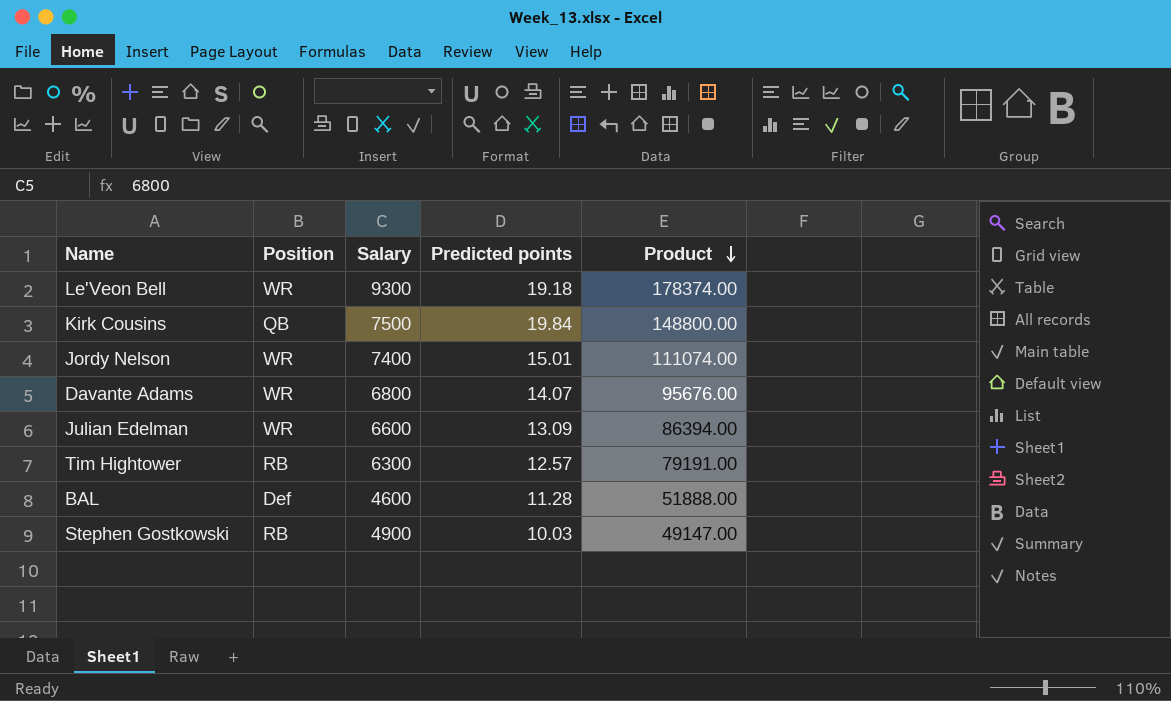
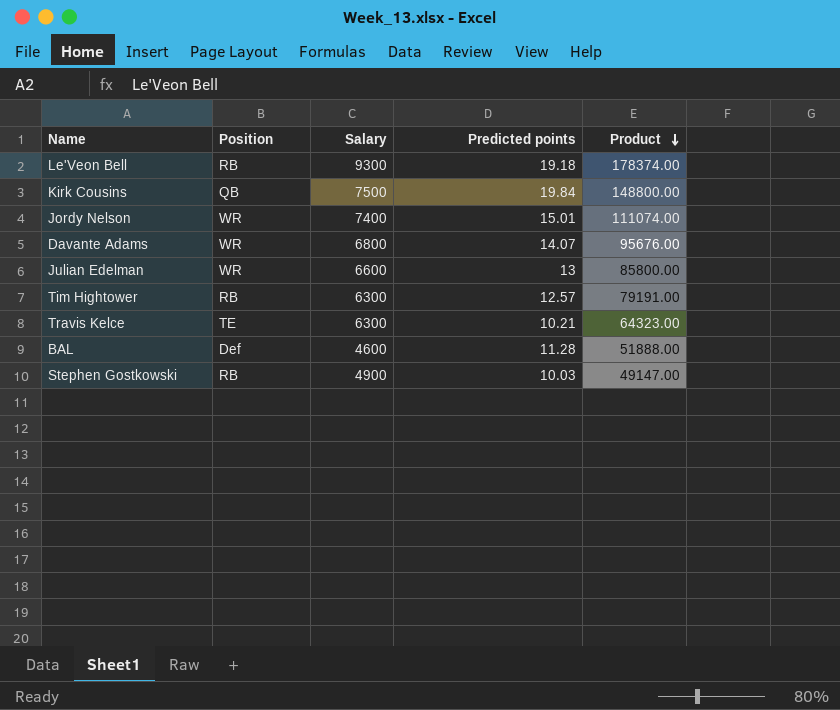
Le'Veon Bell | Position: WR -> RB
Julian Edelman | Predicted points: 13.09 -> 13
Julian Edelman | Product: 86394.00 -> 85800.00
row Travis Kelce: none -> TE | 6300 | 10.21 | 64323.00

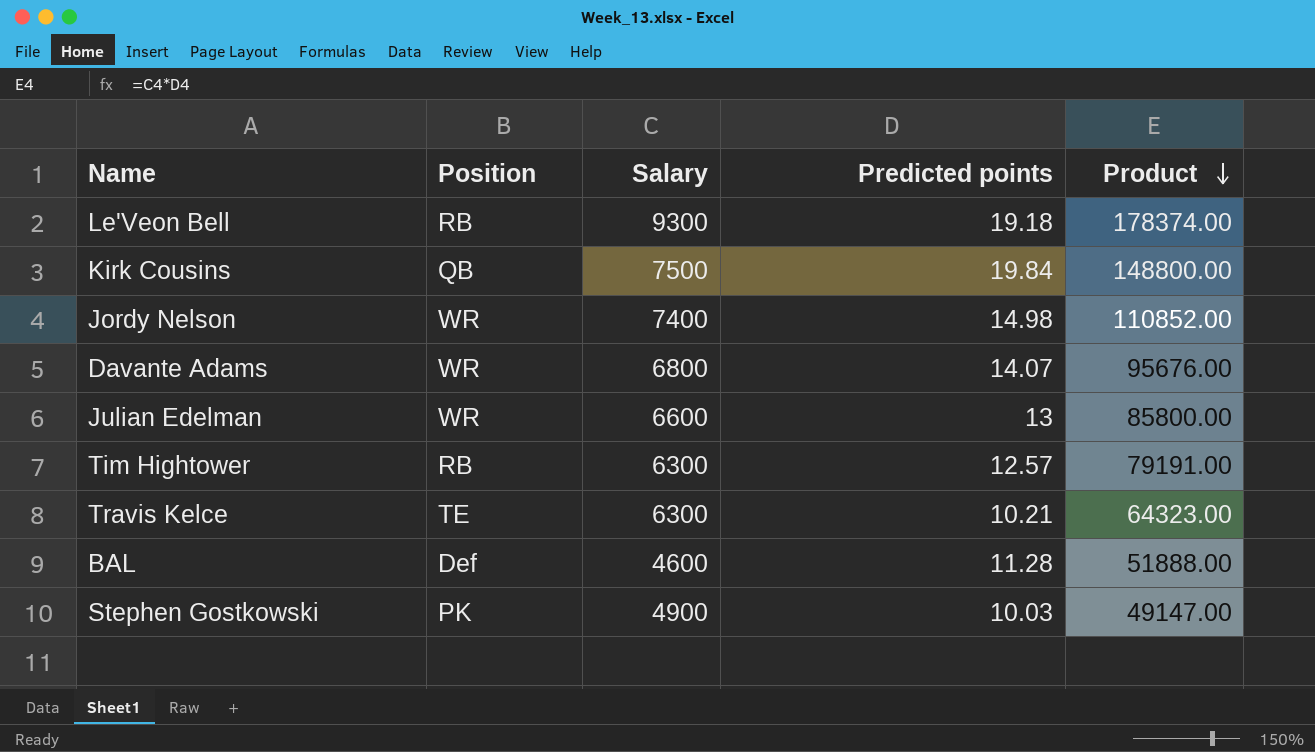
Jordy Nelson | Predicted points: 15.01 -> 14.98
Jordy Nelson | Product: 111074.00 -> 110852.00
Stephen Gostkowski | Position: RB -> PK

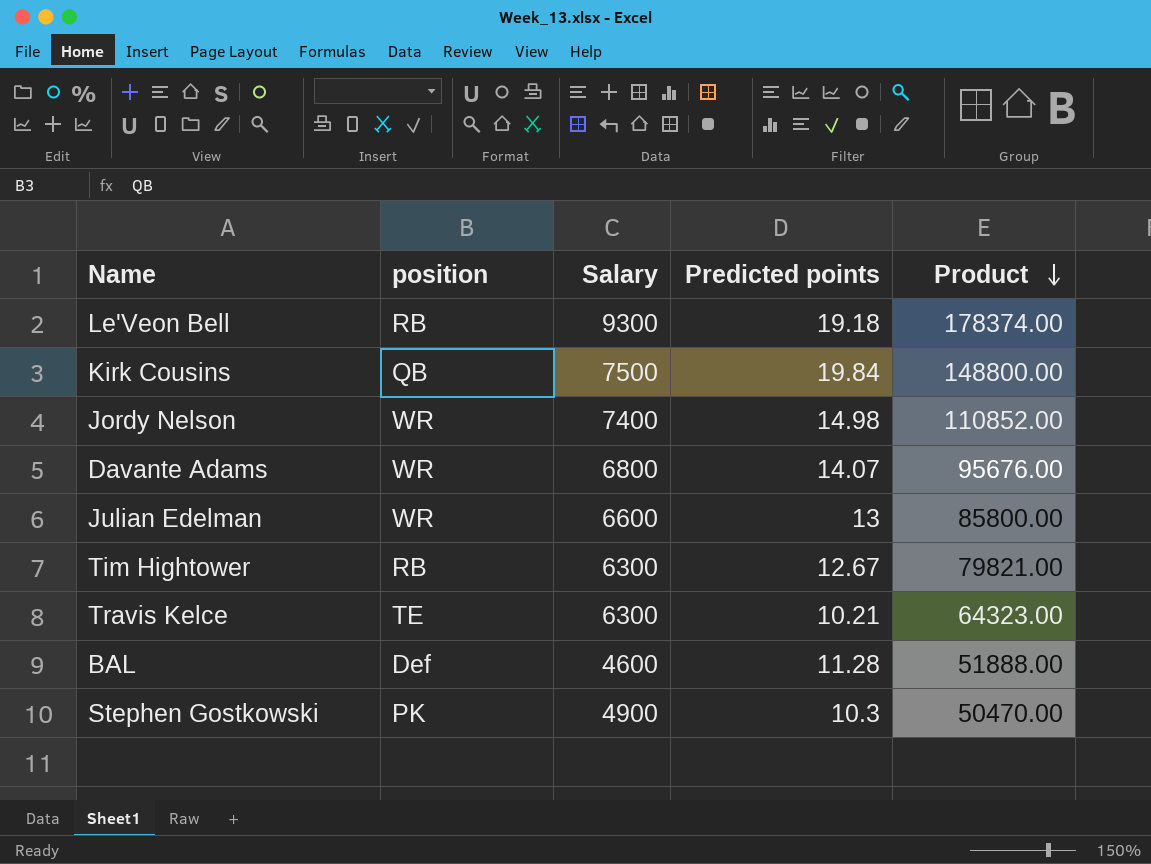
column name: Position -> position
Tim Hightower | Predicted points: 12.57 -> 12.67
Tim Hightower | Product: 79191.00 -> 79821.00
Stephen Gostkowski | Predicted points: 10.03 -> 10.3
Stephen Gostkowski | Product: 49147.00 -> 50470.00

